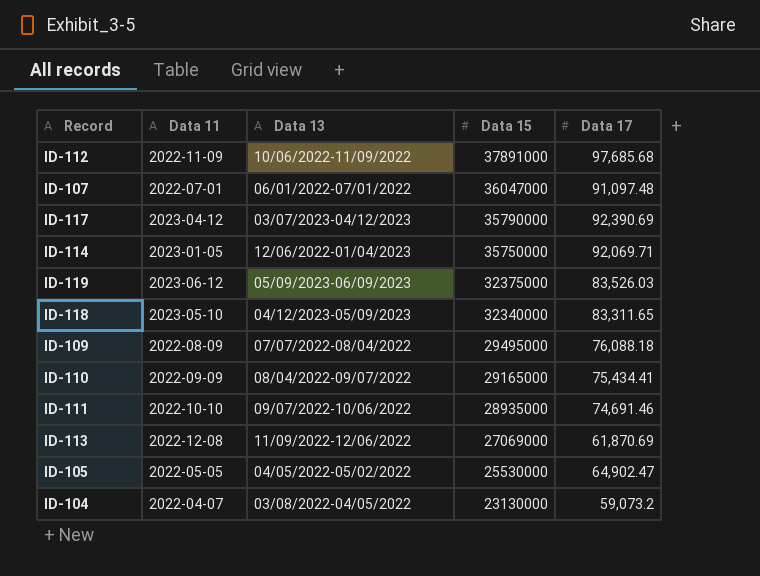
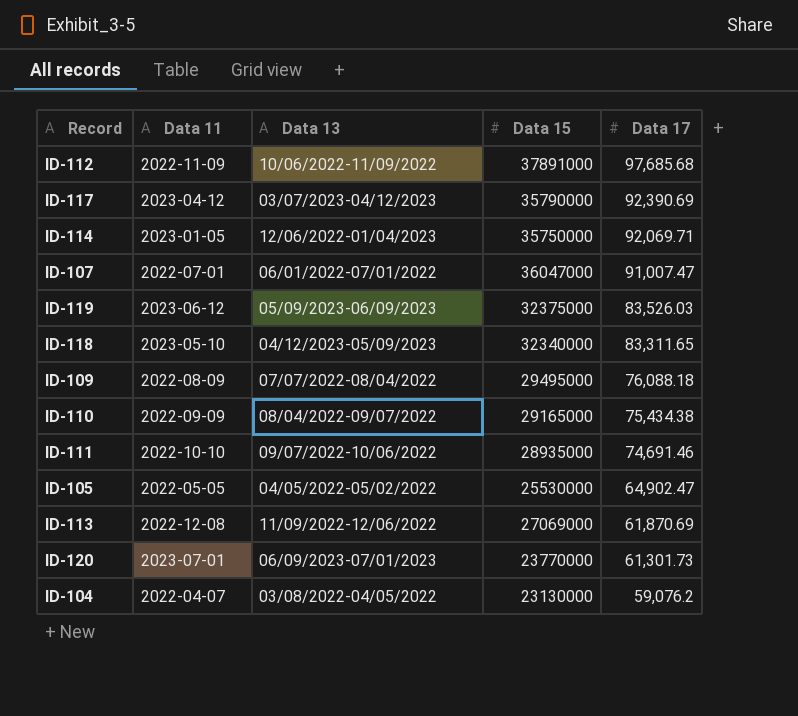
row order: Data 15 descending -> Data 17 descending
ID-107 | Data 17: 91,097.48 -> 91,007.47
ID-110 | Data 17: 75,434.41 -> 75,434.38
row ID-120: none -> 2023-07-01 | 06/09/2023-07/01/2023 | 23770000 | 61,301.73
ID-104 | Data 17: 59,073.2 -> 59,076.2

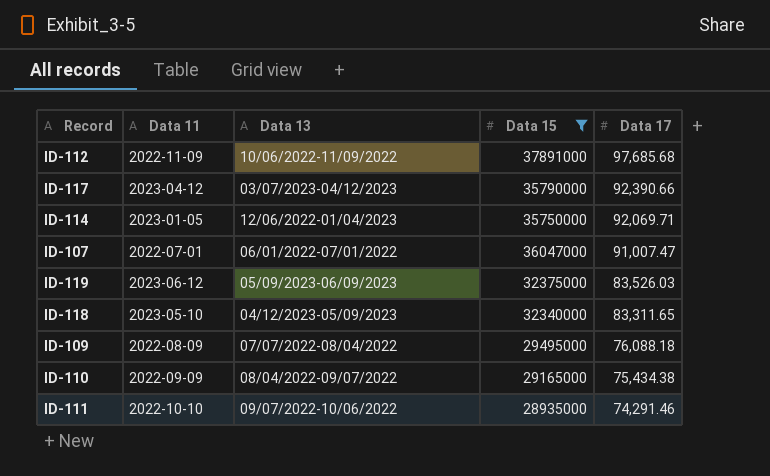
filter: none -> Data 15 >= 28935000
ID-117 | Data 17: 92,390.69 -> 92,390.66
ID-111 | Data 17: 74,691.46 -> 74,291.46

